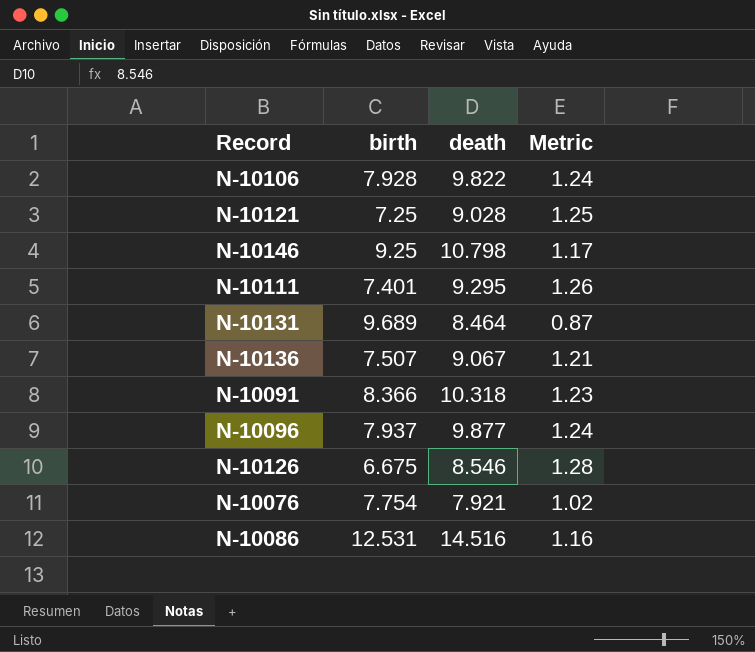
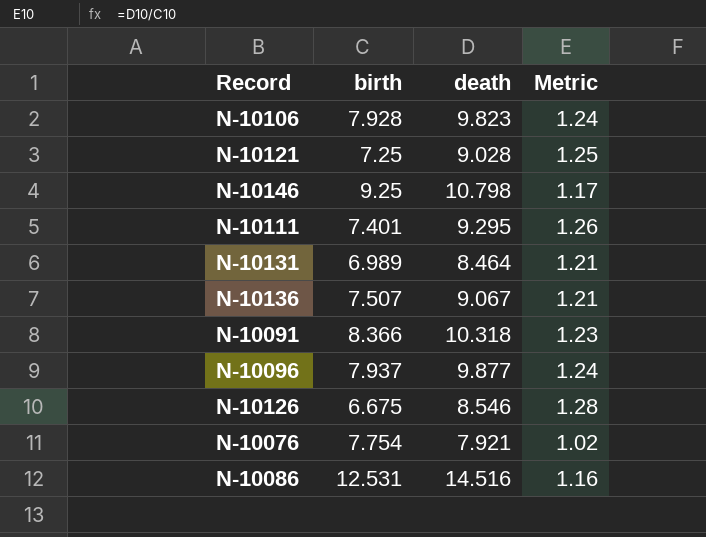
N-10106 | death: 9.822 -> 9.823
N-10131 | birth: 9.689 -> 6.989
N-10131 | Metric: 0.87 -> 1.21

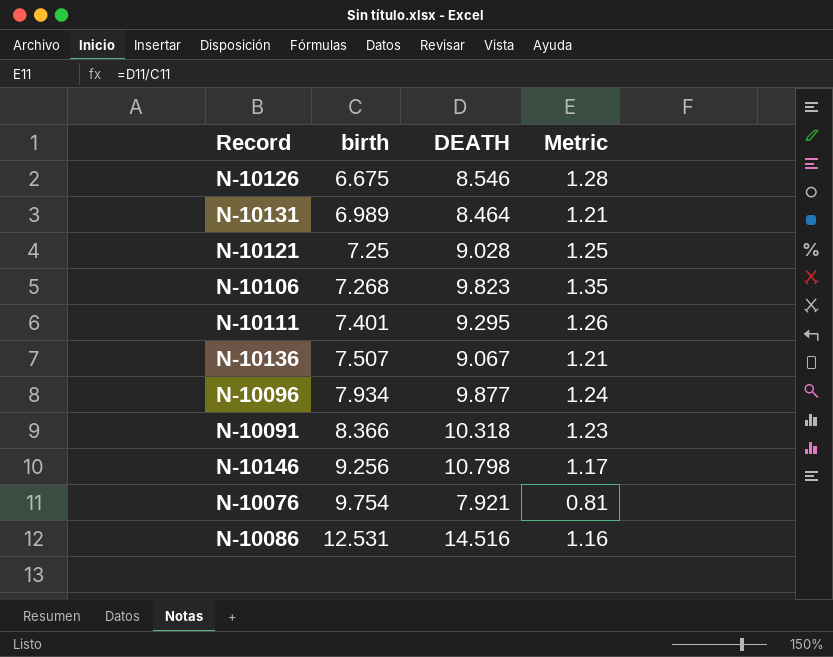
row order: none -> birth ascending
column name: death -> DEATH
N-10106 | birth: 7.928 -> 7.268
N-10106 | Metric: 1.24 -> 1.35
N-10096 | birth: 7.937 -> 7.934
N-10146 | birth: 9.25 -> 9.256
N-10076 | birth: 7.754 -> 9.754
N-10076 | Metric: 1.02 -> 0.81

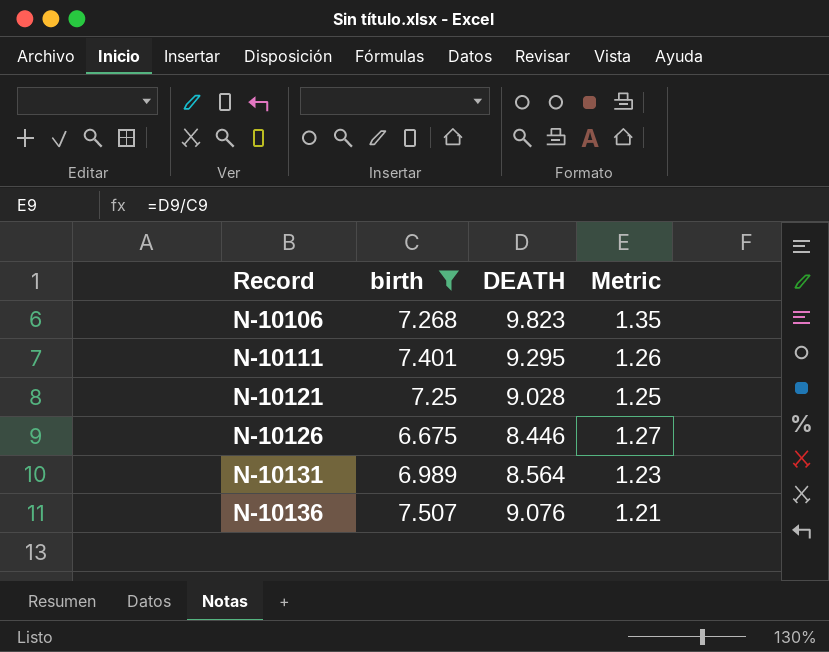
filter: none -> birth <= 7.507
row order: birth ascending -> Record ascending
N-10126 | DEATH: 8.546 -> 8.446
N-10126 | Metric: 1.28 -> 1.27
N-10131 | DEATH: 8.464 -> 8.564
N-10131 | Metric: 1.21 -> 1.23
N-10136 | DEATH: 9.067 -> 9.076

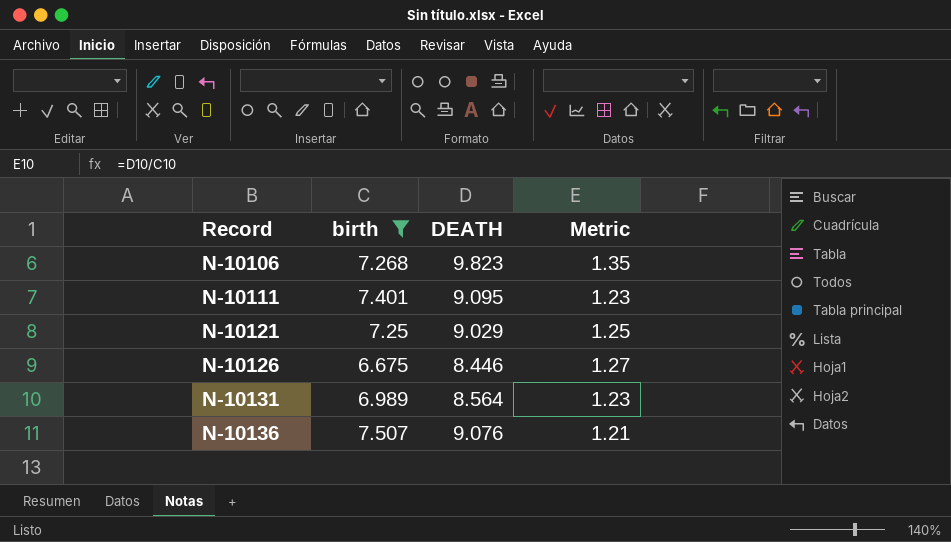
N-10111 | DEATH: 9.295 -> 9.095
N-10111 | Metric: 1.26 -> 1.23
N-10121 | DEATH: 9.028 -> 9.029

